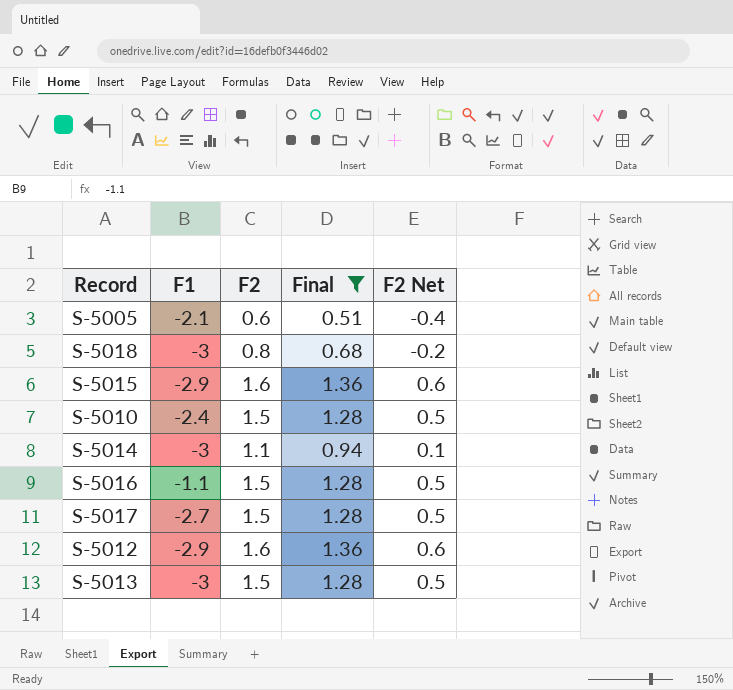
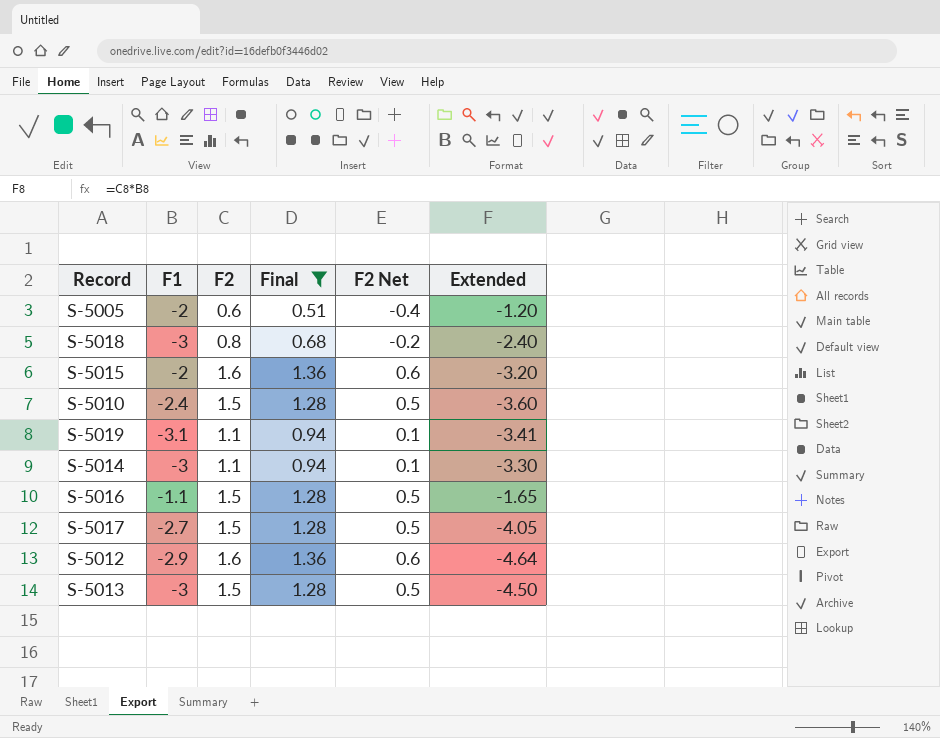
column Extended | formula: none -> [F1] * [F2]
S-5005 | F1: -2.1 -> -2
S-5015 | F1: -2.9 -> -2
row S-5019: none -> -3.1 | 1.1 | 0.94 | 0.1 | -3.41

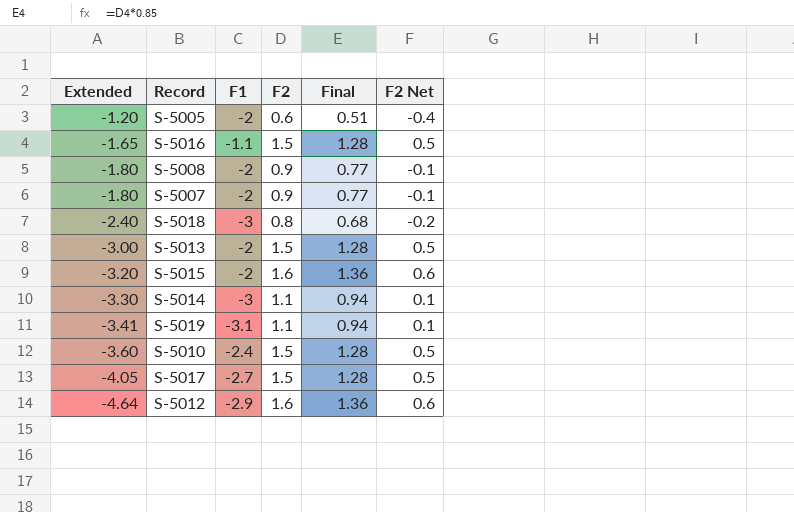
filter: Final != 0.77 -> none
row order: none -> Extended descending
column Extended | position: 6 -> 1
S-5013 | Extended: -4.50 -> -3.00
S-5013 | F1: -3 -> -2

